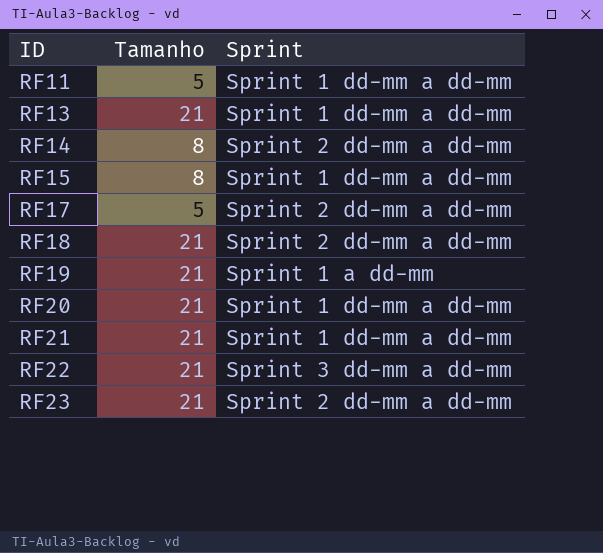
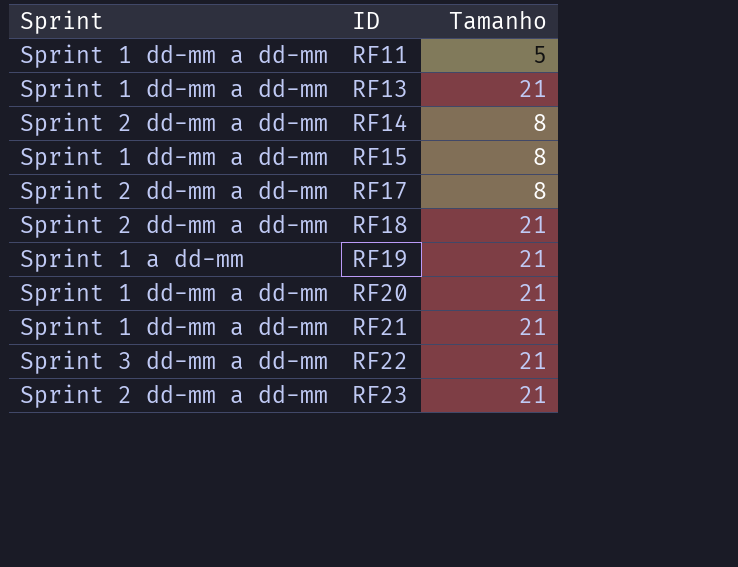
column Sprint | position: 3 -> 1
RF17 | Tamanho: 5 -> 8

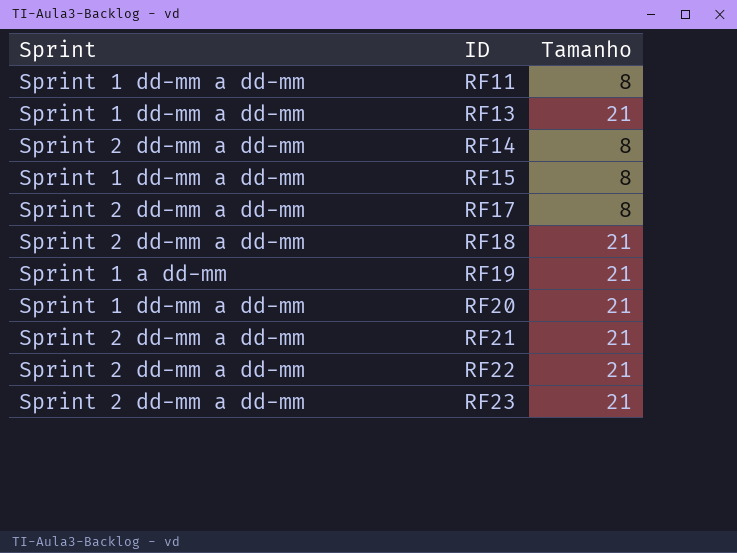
RF11 | Tamanho: 5 -> 8
RF21 | Sprint: Sprint 1 dd-mm a dd-mm -> Sprint 2 dd-mm a dd-mm
RF22 | Sprint: Sprint 3 dd-mm a dd-mm -> Sprint 2 dd-mm a dd-mm

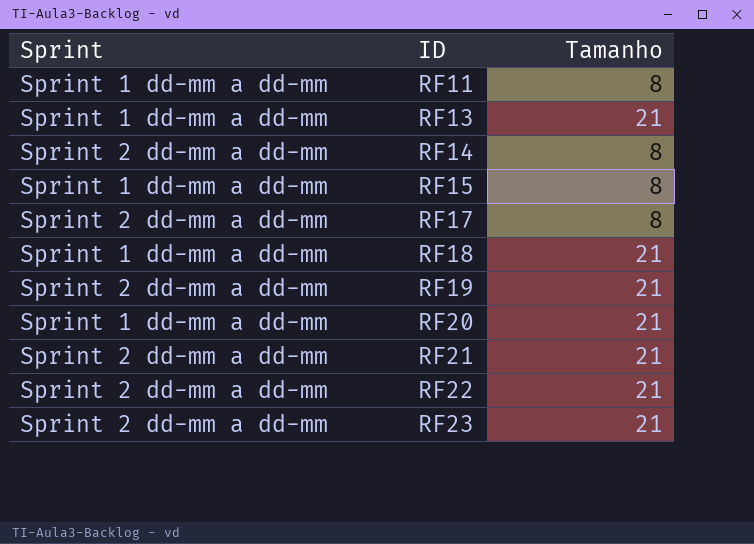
RF18 | Sprint: Sprint 2 dd-mm a dd-mm -> Sprint 1 dd-mm a dd-mm
RF19 | Sprint: Sprint 1 a dd-mm -> Sprint 2 dd-mm a dd-mm

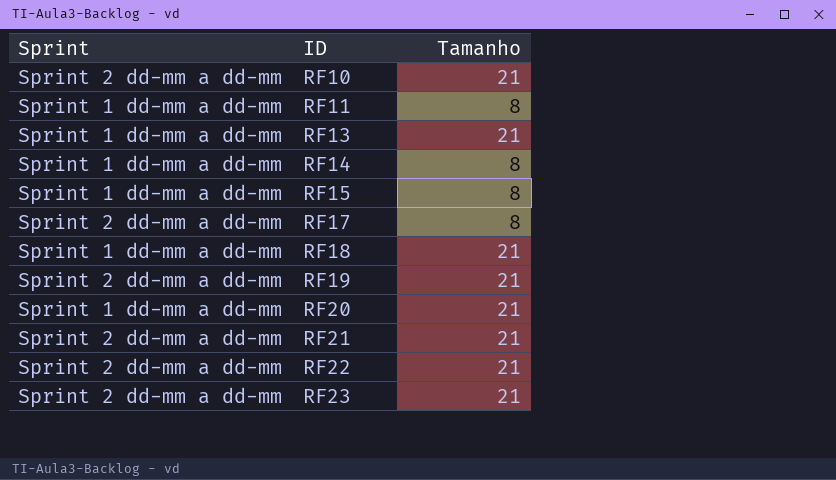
row RF10: none -> Sprint 2 dd-mm a dd-mm | 21
RF14 | Sprint: Sprint 2 dd-mm a dd-mm -> Sprint 1 dd-mm a dd-mm

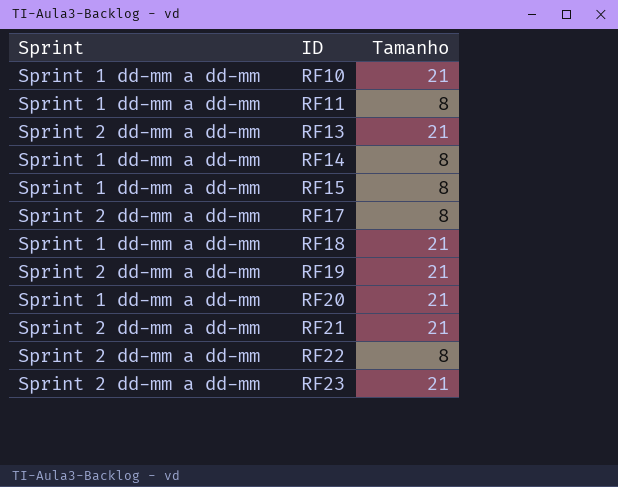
RF10 | Sprint: Sprint 2 dd-mm a dd-mm -> Sprint 1 dd-mm a dd-mm
RF13 | Sprint: Sprint 1 dd-mm a dd-mm -> Sprint 2 dd-mm a dd-mm
RF22 | Tamanho: 21 -> 8

